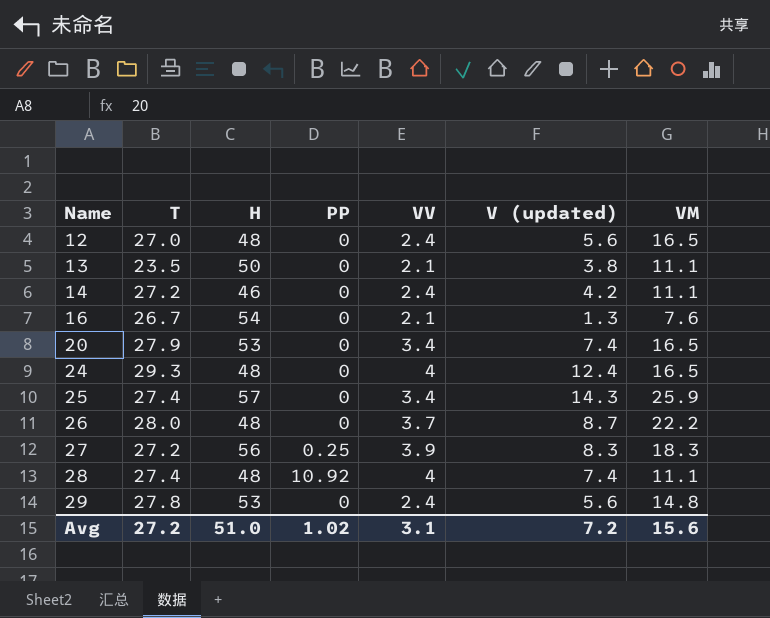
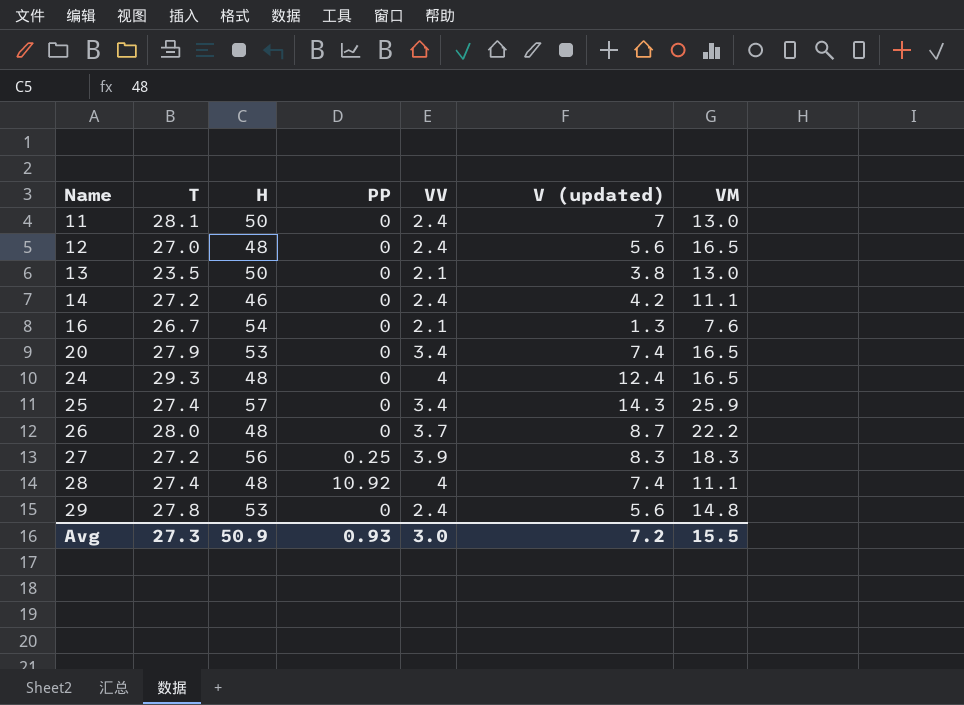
row 11: none -> 28.1 | 50 | 0 | 2.4 | 7 | 13.0
13 | VM: 11.1 -> 13.0
Avg | T: 27.2 -> 27.3
Avg | H: 51.0 -> 50.9
Avg | PP: 1.02 -> 0.93
Avg | VV: 3.1 -> 3.0
Avg | VM: 15.6 -> 15.5

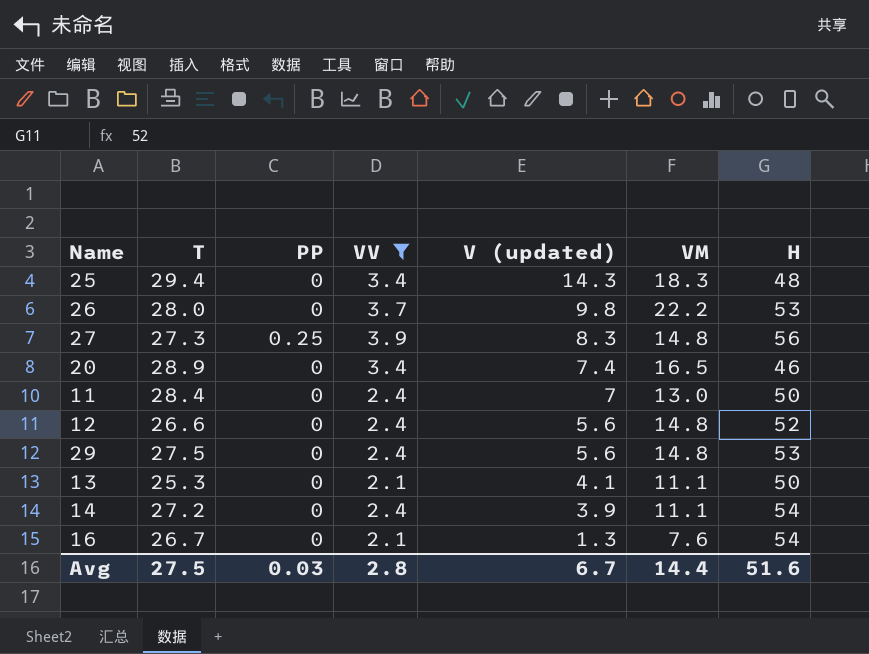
filter: none -> VV != 4
row order: Name ascending -> V (updated) descending
column H | position: 3 -> 7
25 | T: 27.4 -> 29.4
25 | VM: 25.9 -> 18.3
25 | H: 57 -> 48
26 | V (updated): 8.7 -> 9.8
26 | H: 48 -> 53
27 | T: 27.2 -> 27.3
27 | VM: 18.3 -> 14.8
20 | T: 27.9 -> 28.9
20 | H: 53 -> 46
11 | T: 28.1 -> 28.4
12 | T: 27.0 -> 26.6
12 | VM: 16.5 -> 14.8
12 | H: 48 -> 52
29 | T: 27.8 -> 27.5
13 | T: 23.5 -> 25.3
13 | V (updated): 3.8 -> 4.1
13 | VM: 13.0 -> 11.1
14 | V (updated): 4.2 -> 3.9
14 | H: 46 -> 54
Avg | T: 27.3 -> 27.5
Avg | PP: 0.93 -> 0.03
Avg | VV: 3.0 -> 2.8
Avg | V (updated): 7.2 -> 6.7
Avg | VM: 15.5 -> 14.4
Avg | H: 50.9 -> 51.6

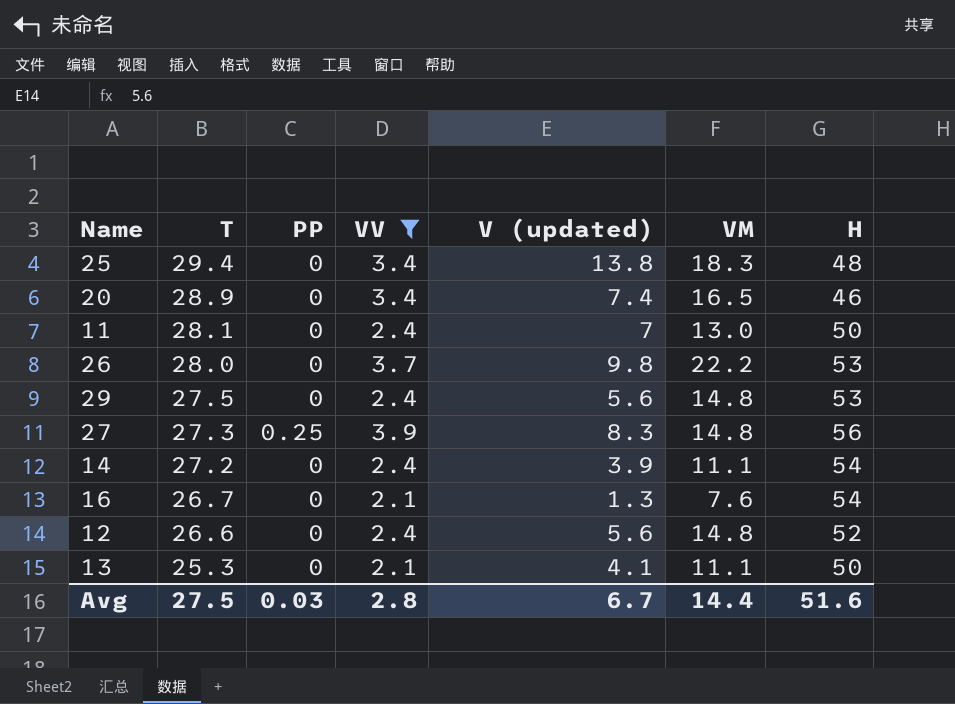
row order: V (updated) descending -> T descending
25 | V (updated): 14.3 -> 13.8
11 | T: 28.4 -> 28.1

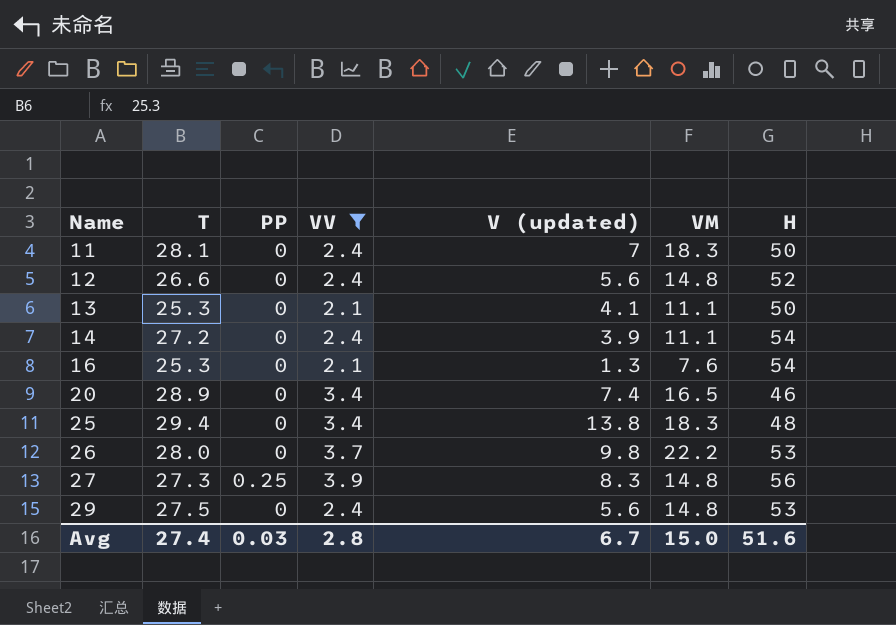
row order: T descending -> Name ascending
11 | VM: 13.0 -> 18.3
16 | T: 26.7 -> 25.3
Avg | T: 27.5 -> 27.4
Avg | VM: 14.4 -> 15.0

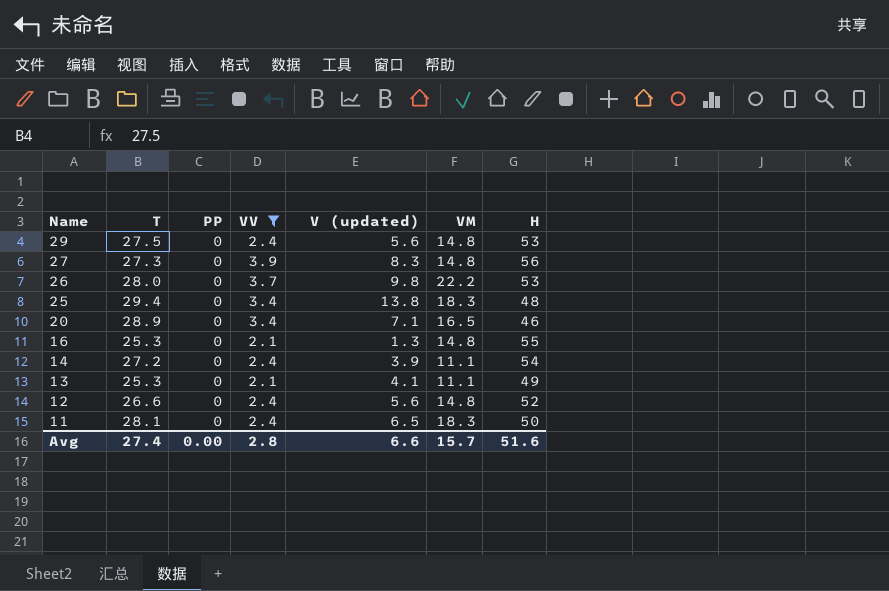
row order: Name ascending -> Name descending
27 | PP: 0.25 -> 0
20 | V (updated): 7.4 -> 7.1
16 | VM: 7.6 -> 14.8
16 | H: 54 -> 55
13 | H: 50 -> 49
11 | V (updated): 7 -> 6.5
Avg | PP: 0.03 -> 0.00
Avg | V (updated): 6.7 -> 6.6
Avg | VM: 15.0 -> 15.7

